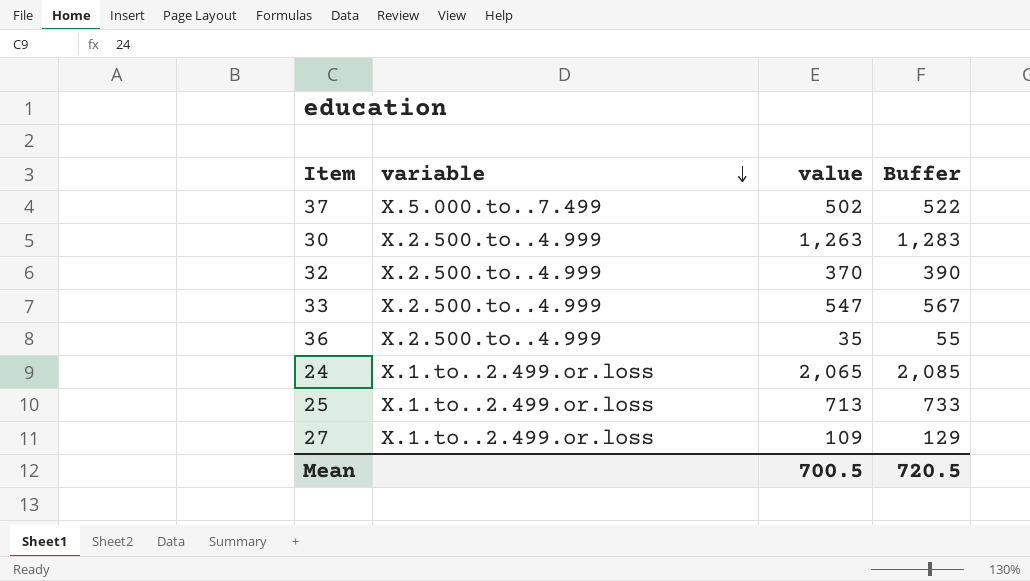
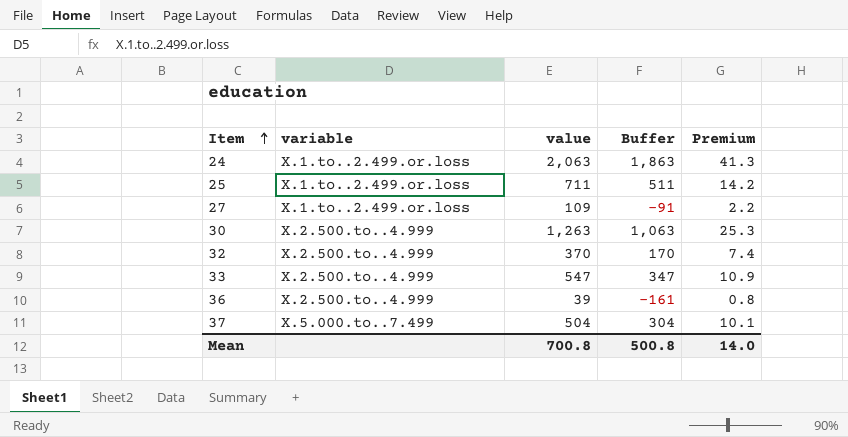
row order: variable descending -> Item ascending
column Buffer | formula: [value] + 20 -> [value] - 200
column Premium | formula: none -> [value] * 0.02
24 | value: 2,065 -> 2,063
25 | value: 713 -> 711
36 | value: 35 -> 39
37 | value: 502 -> 504
Mean | value: 700.5 -> 700.8
Mean | Buffer: 720.5 -> 500.8

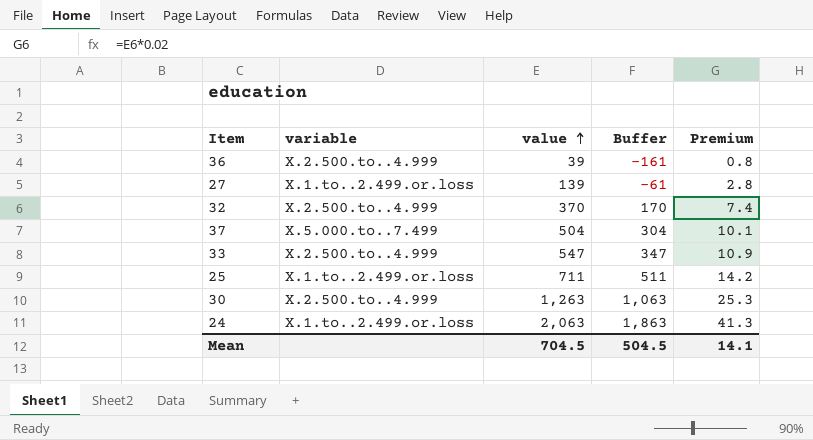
row order: Item ascending -> value ascending
27 | value: 109 -> 139
27 | Buffer: -91 -> -61
27 | Premium: 2.2 -> 2.8
Mean | value: 700.8 -> 704.5
Mean | Buffer: 500.8 -> 504.5
Mean | Premium: 14.0 -> 14.1

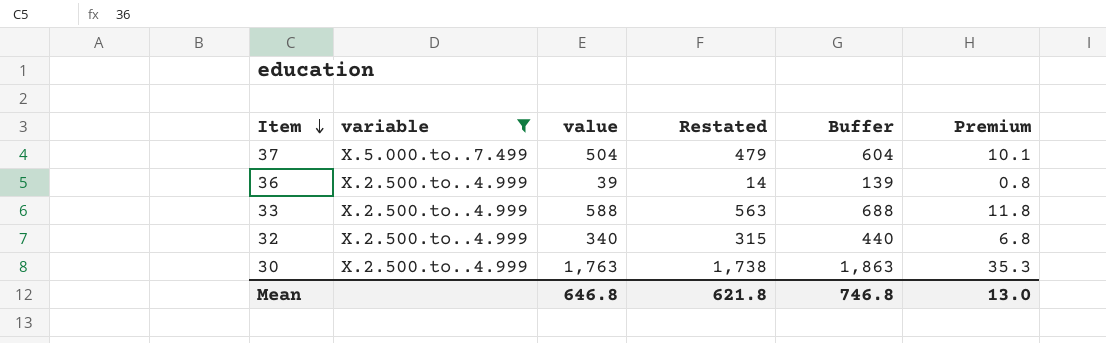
filter: none -> variable != X.1.to..2.499.or.loss
row order: value ascending -> Item descending
column Restated | formula: none -> [value] - 25
column Buffer | formula: [value] - 200 -> [value] + 100
33 | value: 547 -> 588
33 | Premium: 10.9 -> 11.8
32 | value: 370 -> 340
32 | Premium: 7.4 -> 6.8
30 | value: 1,263 -> 1,763
30 | Premium: 25.3 -> 35.3
Mean | value: 704.5 -> 646.8
Mean | Buffer: 504.5 -> 746.8
Mean | Premium: 14.1 -> 13.0

